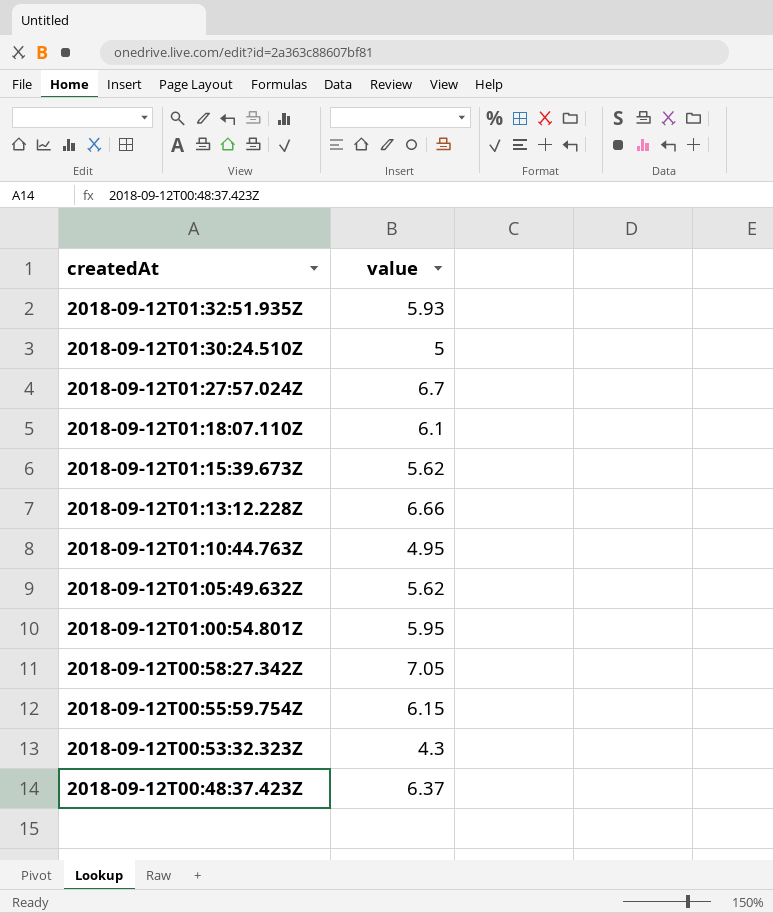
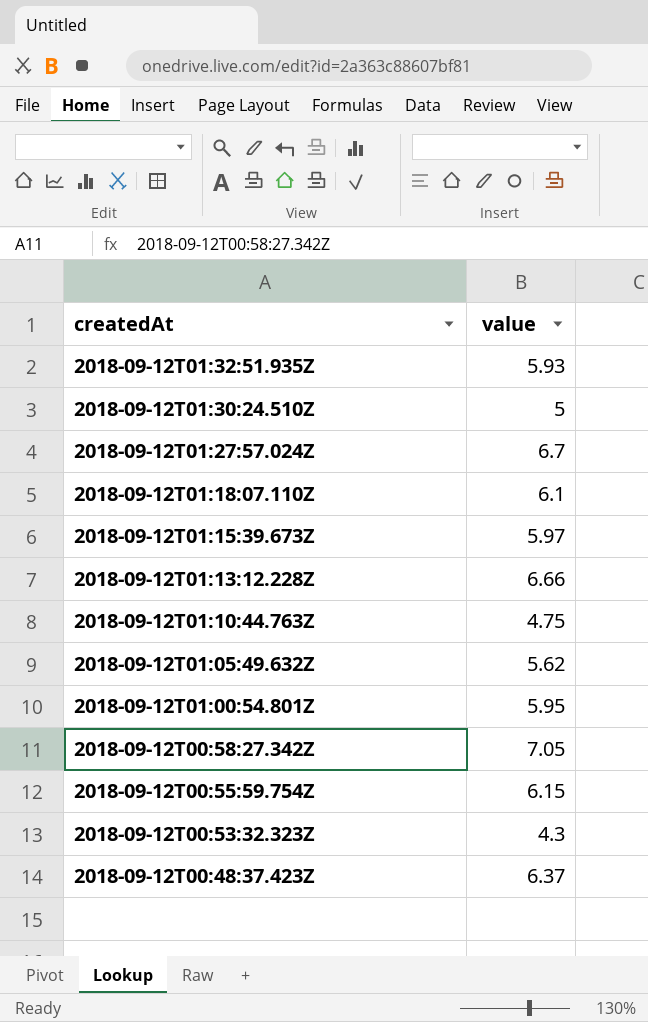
2018-09-12T01:15:39.673Z | value: 5.62 -> 5.97
2018-09-12T01:10:44.763Z | value: 4.95 -> 4.75

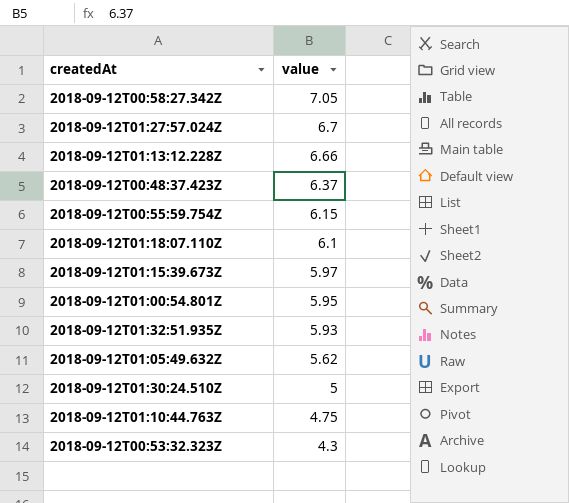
row order: createdAt descending -> value descending

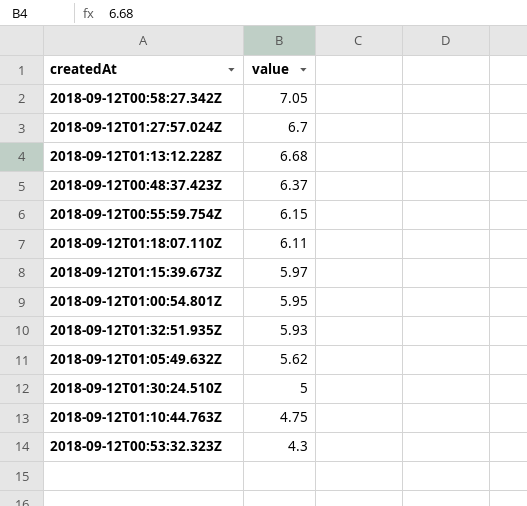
2018-09-12T01:13:12.228Z | value: 6.66 -> 6.68
2018-09-12T01:18:07.110Z | value: 6.1 -> 6.11

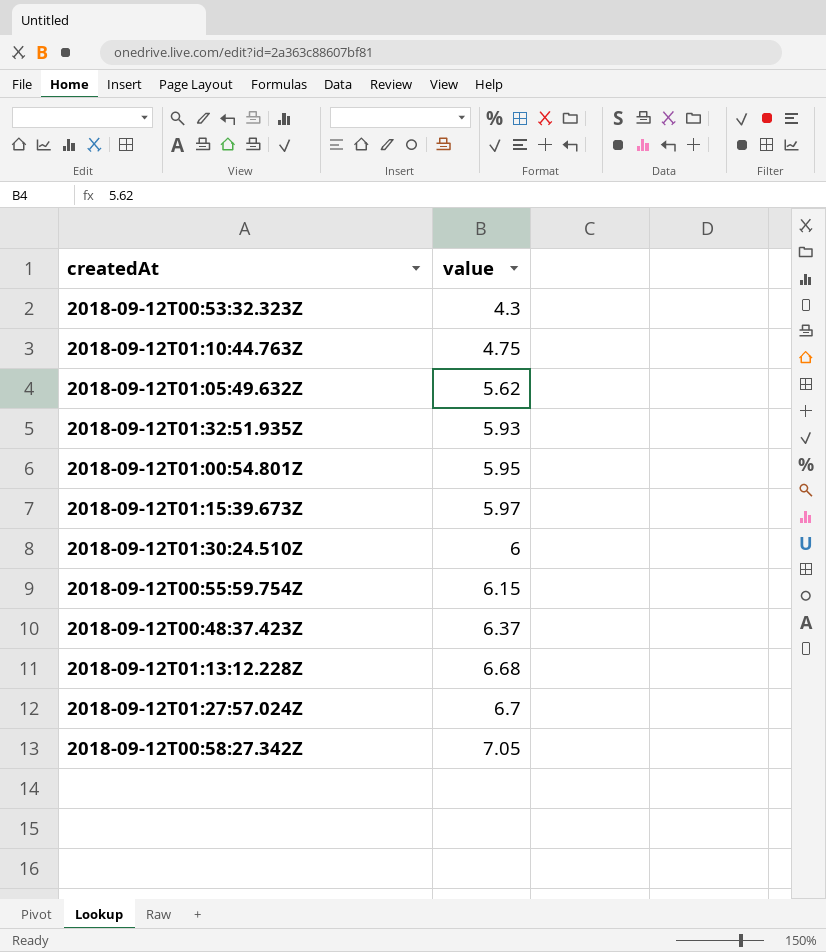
row order: value descending -> value ascending
row 2018-09-12T01:18:07.110Z: 6.11 -> none
2018-09-12T01:30:24.510Z | value: 5 -> 6

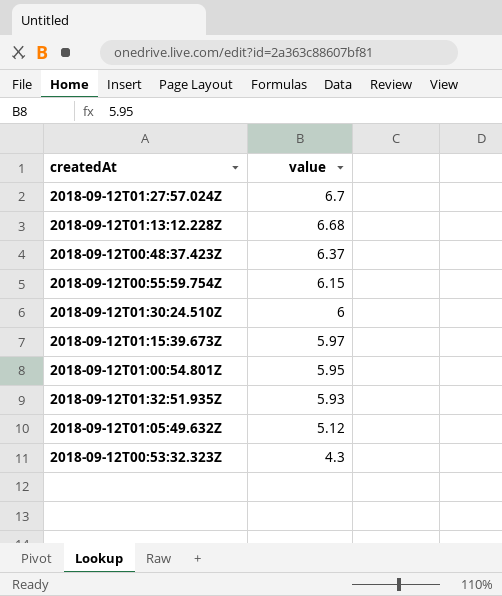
row order: value ascending -> value descending
row 2018-09-12T01:10:44.763Z: 4.75 -> none
row 2018-09-12T00:58:27.342Z: 7.05 -> none
2018-09-12T01:05:49.632Z | value: 5.62 -> 5.12

